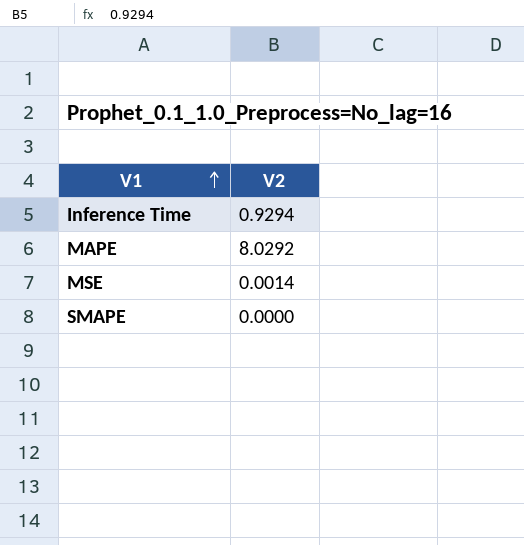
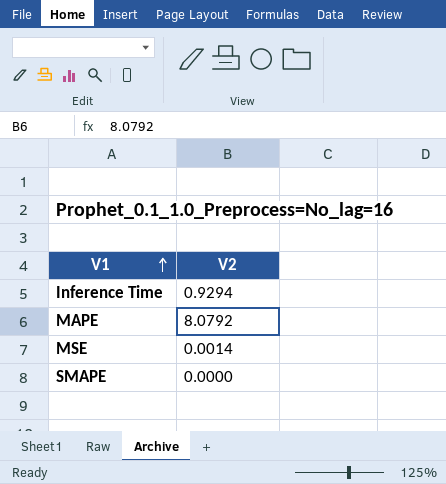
MAPE | V2: 8.0292 -> 8.0792

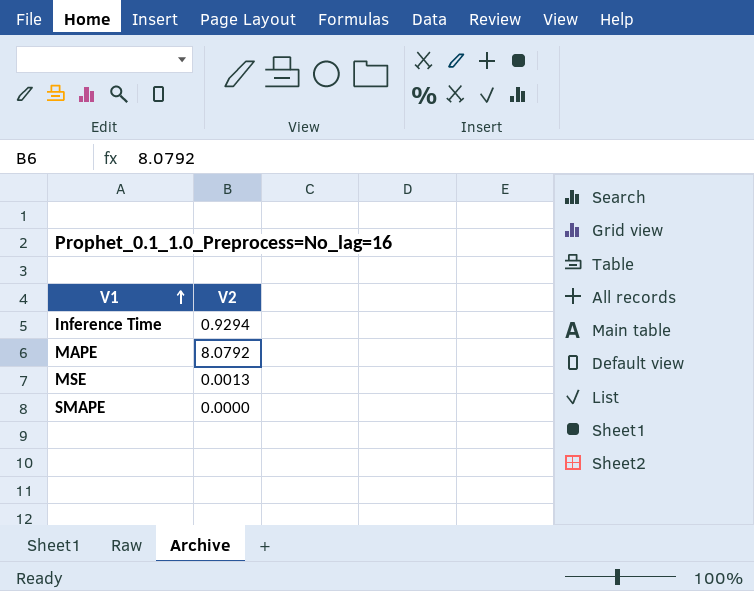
MSE | V2: 0.0014 -> 0.0013

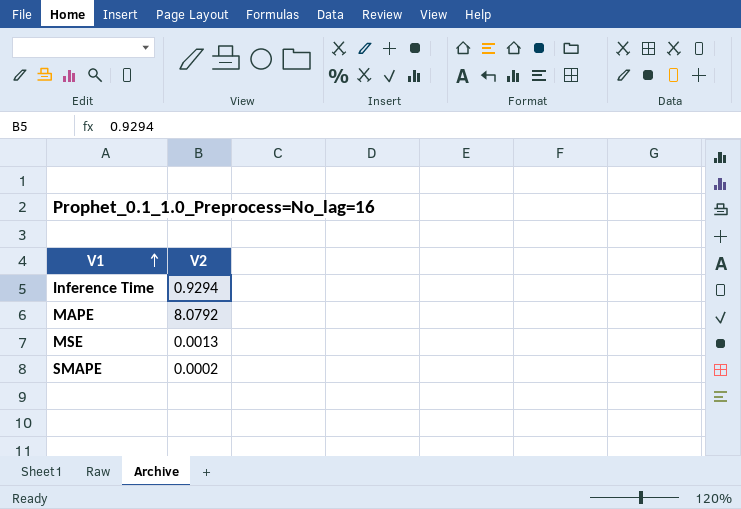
SMAPE | V2: 0.0000 -> 0.0002

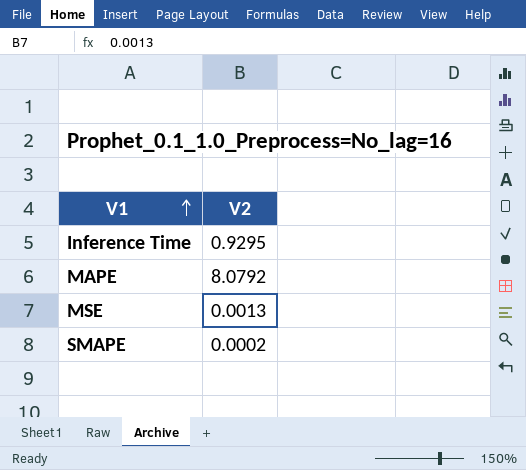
Inference Time | V2: 0.9294 -> 0.9295

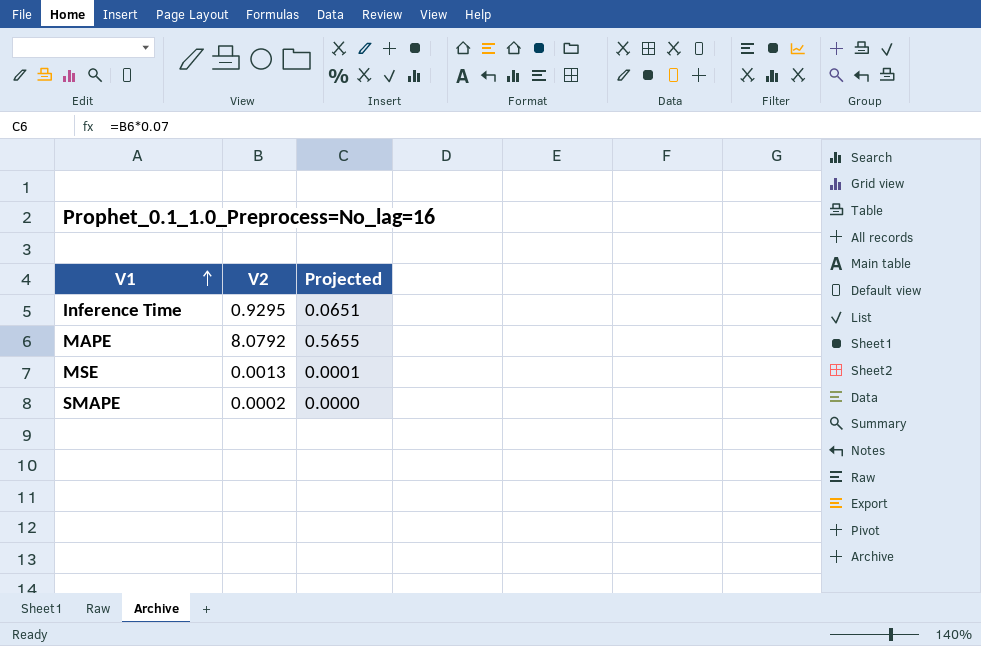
column Projected | formula: none -> [V2] * 0.07

